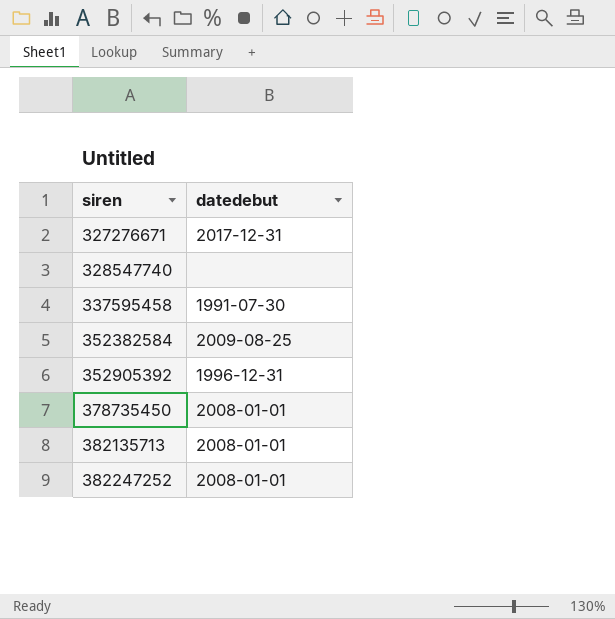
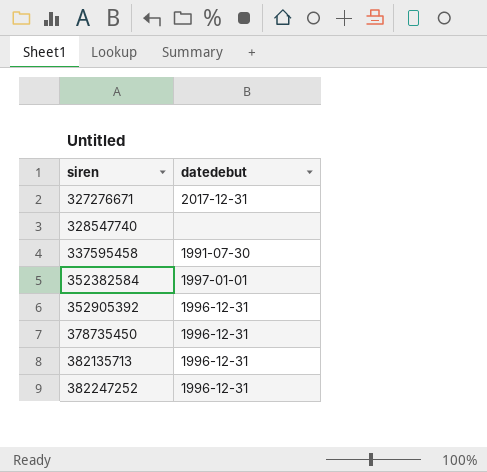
352382584 | datedebut: 2009-08-25 -> 1997-01-01
378735450 | datedebut: 2008-01-01 -> 1996-12-31
382135713 | datedebut: 2008-01-01 -> 1996-12-31
382247252 | datedebut: 2008-01-01 -> 1996-12-31

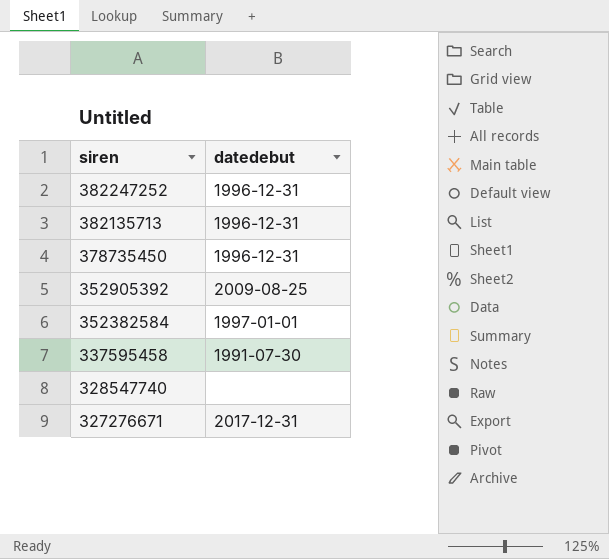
row order: siren ascending -> siren descending
352905392 | datedebut: 1996-12-31 -> 2009-08-25

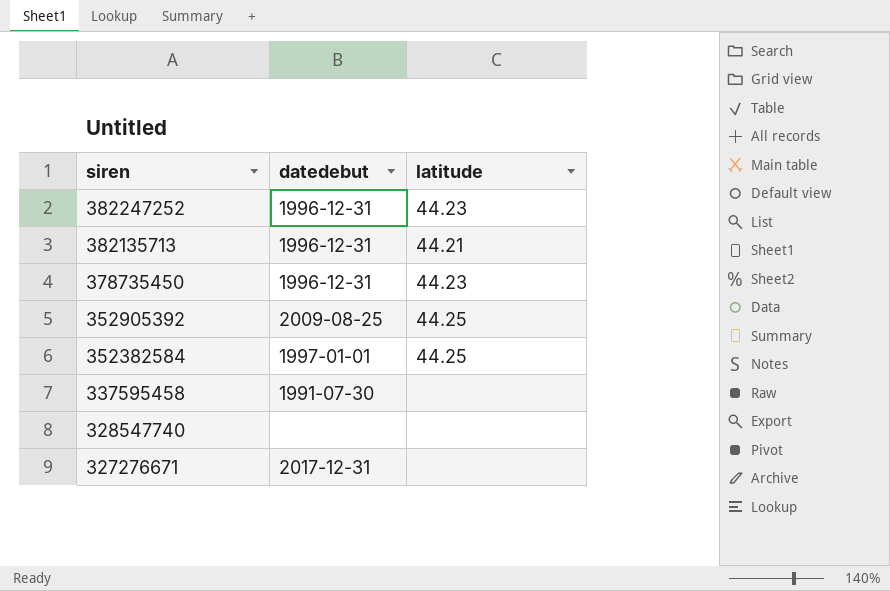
column latitude | position: none -> 3

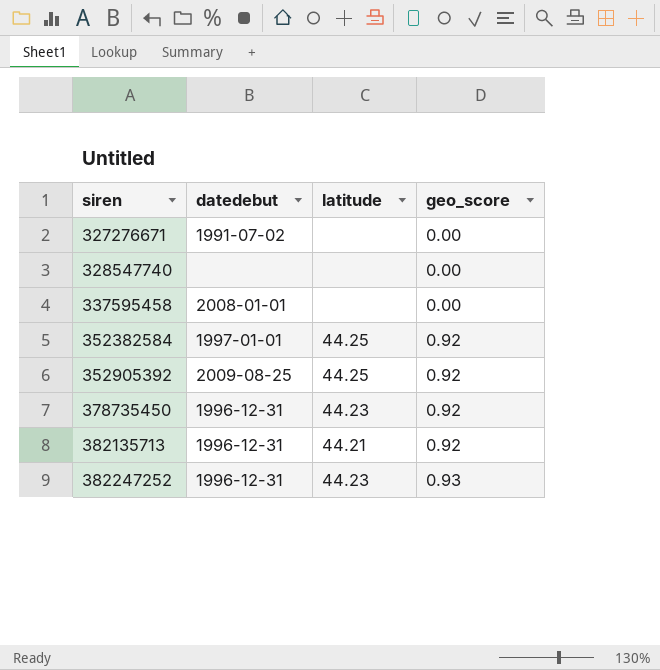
row order: siren descending -> siren ascending
column geo_score | position: none -> 4
327276671 | datedebut: 2017-12-31 -> 1991-07-02
337595458 | datedebut: 1991-07-30 -> 2008-01-01

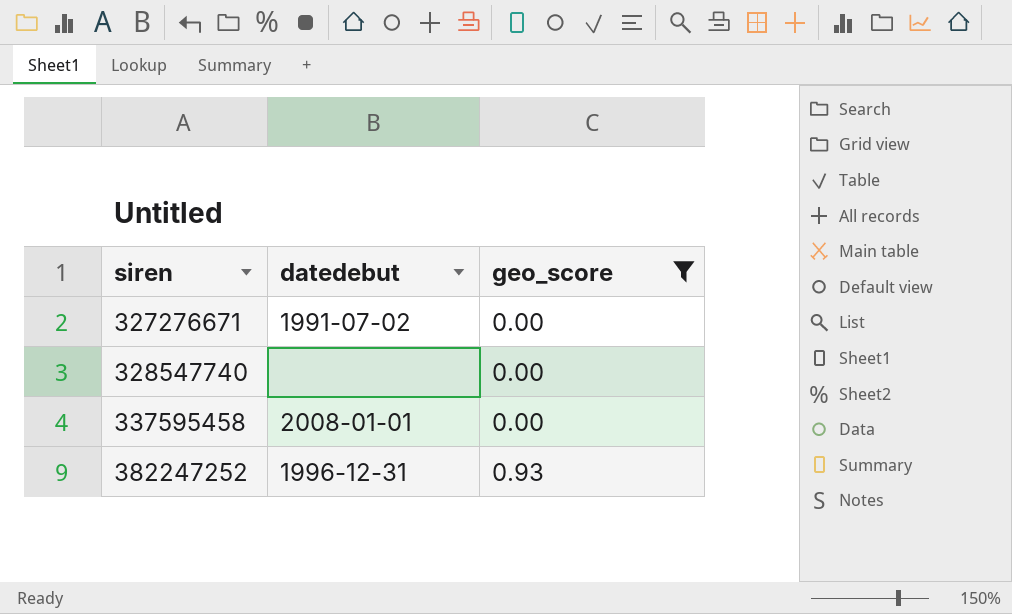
filter: none -> geo_score != 0.92
column latitude | position: 3 -> none

